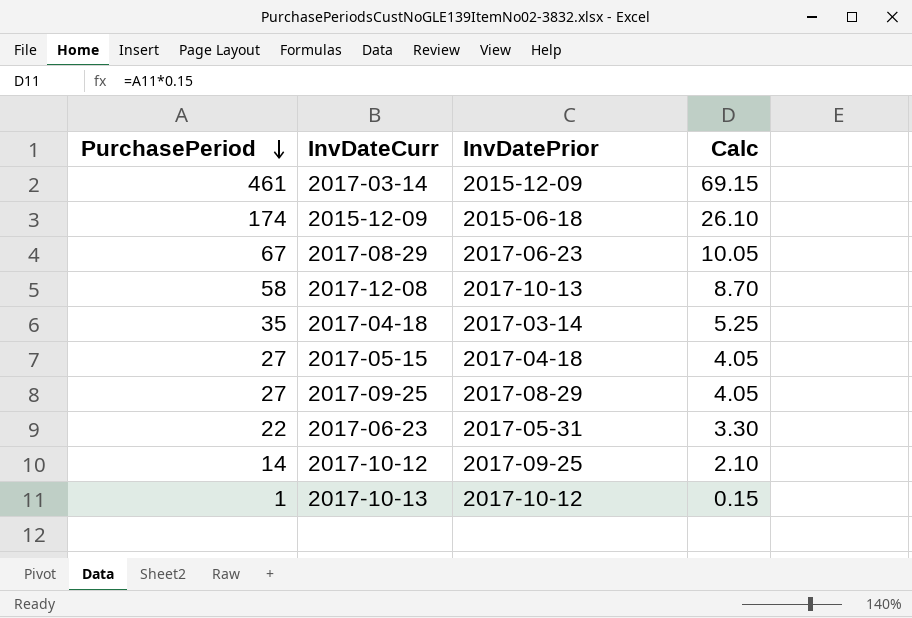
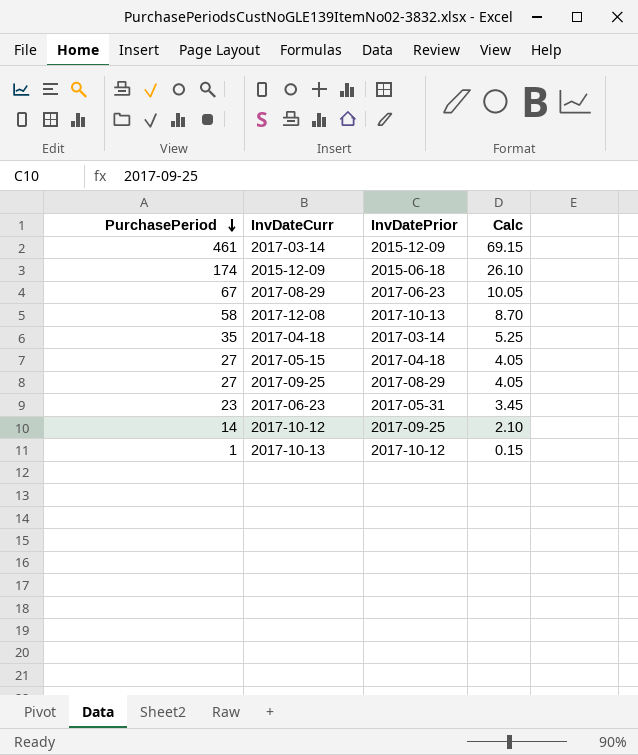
2017-06-23 | PurchasePeriod: 22 -> 23
2017-06-23 | Calc: 3.30 -> 3.45

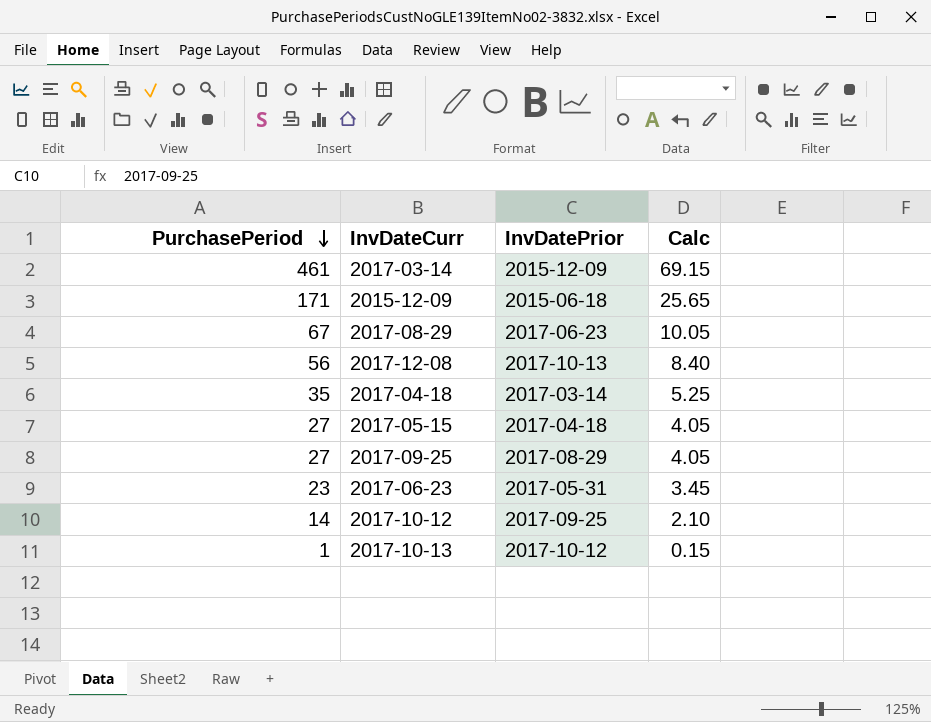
2015-12-09 | PurchasePeriod: 174 -> 171
2015-12-09 | Calc: 26.10 -> 25.65
2017-12-08 | PurchasePeriod: 58 -> 56
2017-12-08 | Calc: 8.70 -> 8.40

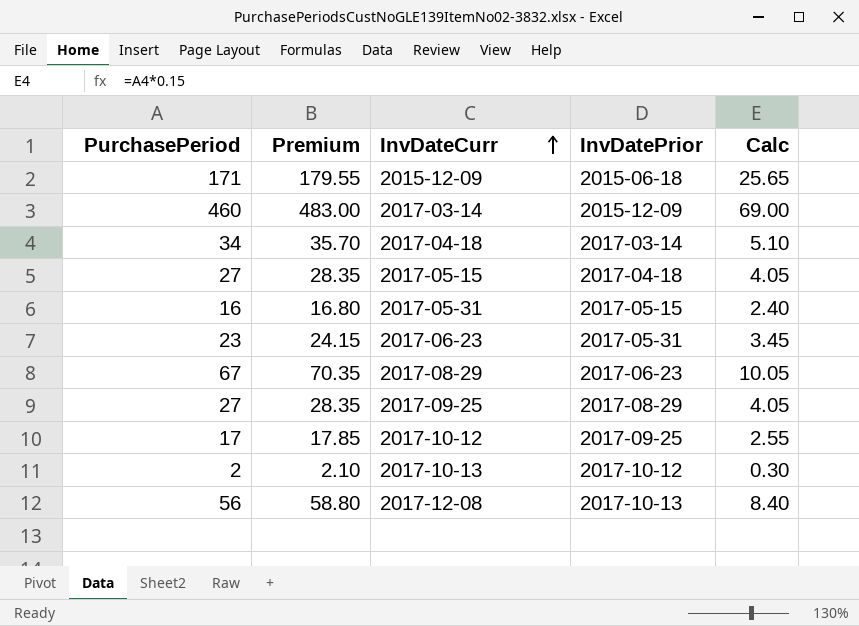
row order: PurchasePeriod descending -> InvDateCurr ascending
column Premium | formula: none -> [PurchasePeriod] * 1.05
2017-03-14 | PurchasePeriod: 461 -> 460
2017-03-14 | Calc: 69.15 -> 69.00
2017-04-18 | PurchasePeriod: 35 -> 34
2017-04-18 | Calc: 5.25 -> 5.10
row 2017-05-31: none -> 16 | 16.80 | 2017-05-15 | 2.40
2017-10-12 | PurchasePeriod: 14 -> 17
2017-10-12 | Calc: 2.10 -> 2.55
2017-10-13 | PurchasePeriod: 1 -> 2
2017-10-13 | Calc: 0.15 -> 0.30

